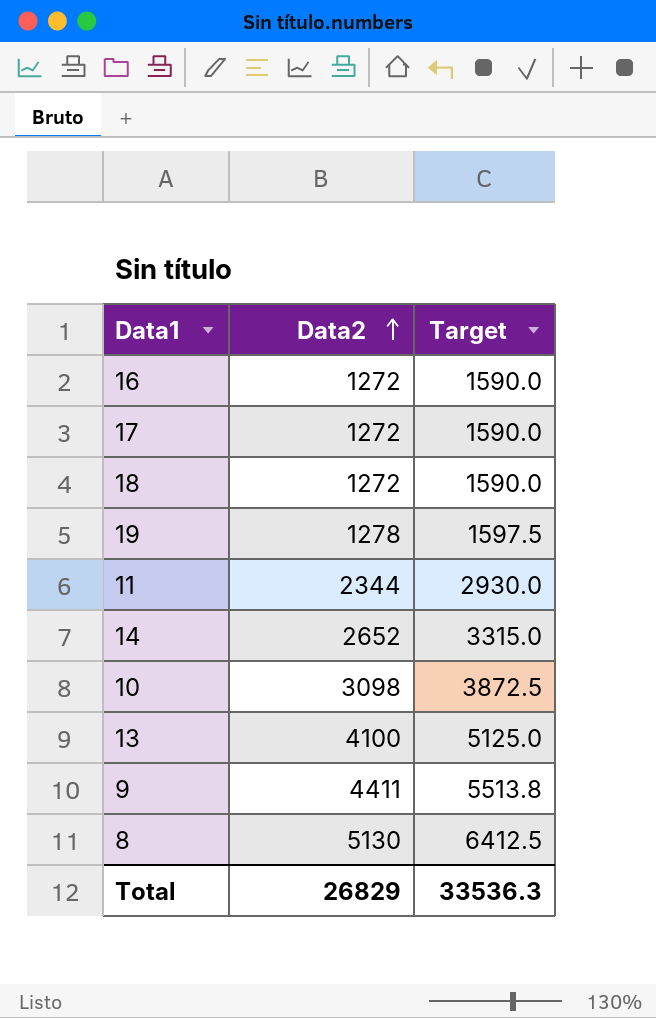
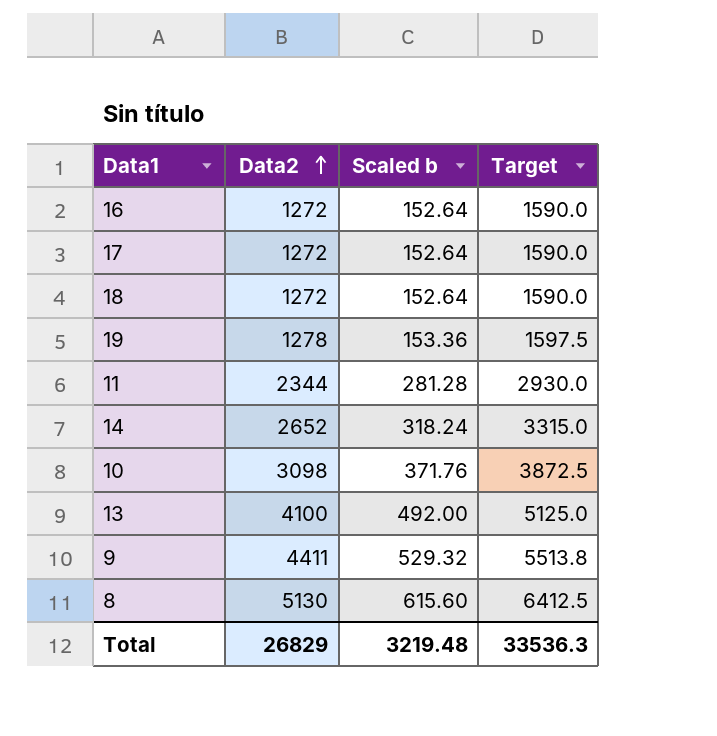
column Scaled b | formula: none -> [Data2] * 0.12

